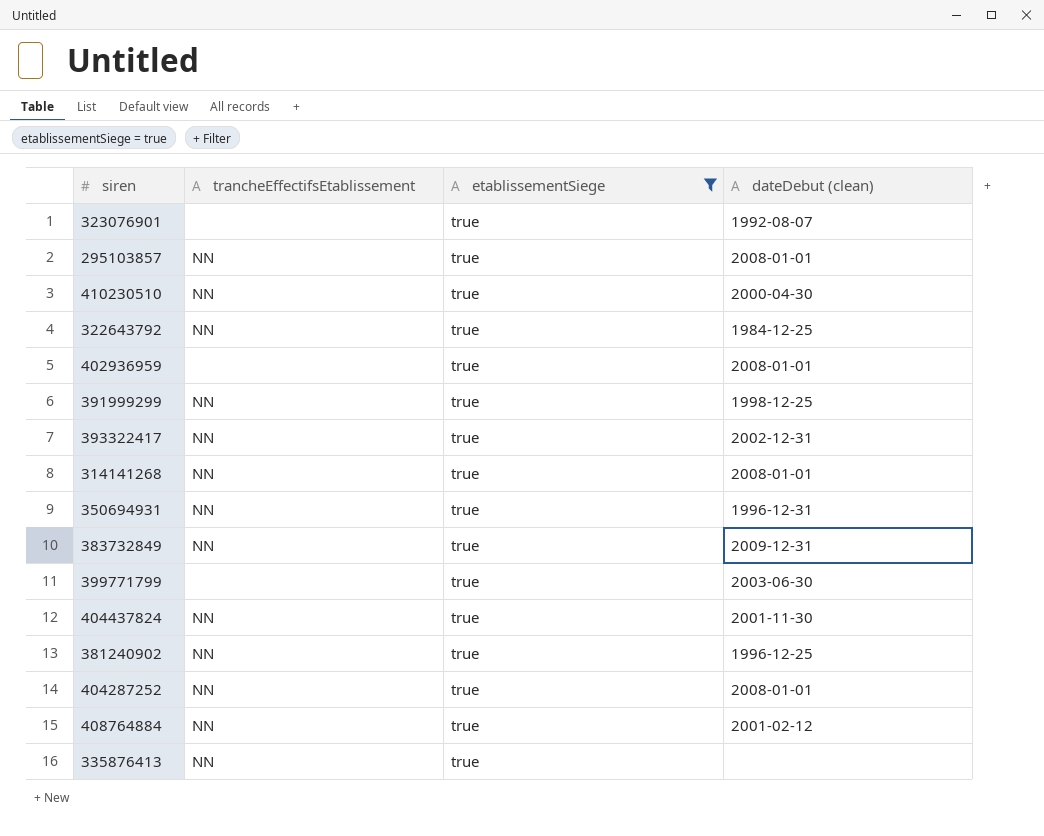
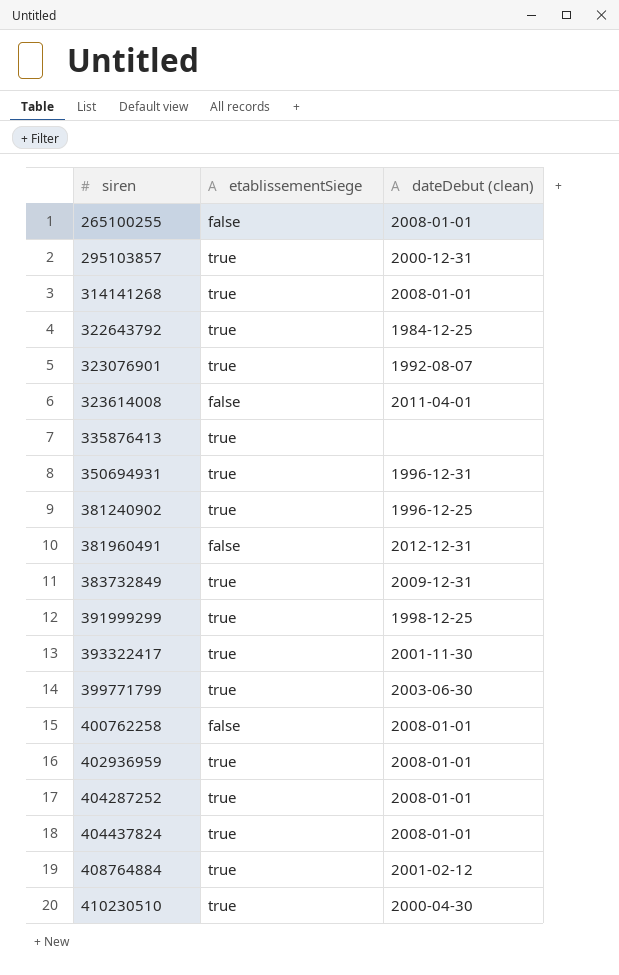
filter: etablissementSiege = true -> none
row order: none -> siren ascending
column trancheEffectifsEtablissement | position: 2 -> none
295103857 | dateDebut (clean): 2008-01-01 -> 2000-12-31
393322417 | dateDebut (clean): 2002-12-31 -> 2001-11-30
404437824 | dateDebut (clean): 2001-11-30 -> 2008-01-01

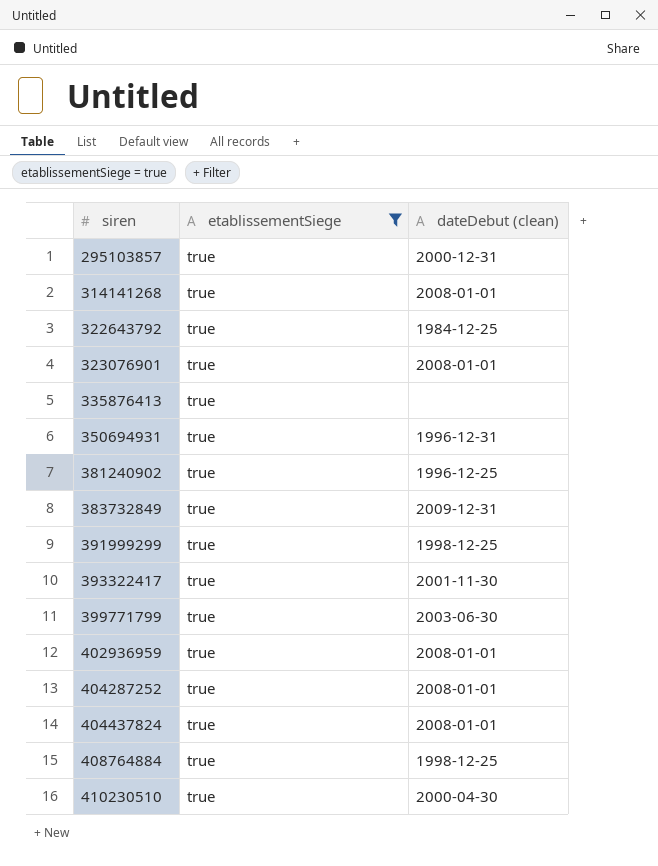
filter: none -> etablissementSiege = true
323076901 | dateDebut (clean): 1992-08-07 -> 2008-01-01
408764884 | dateDebut (clean): 2001-02-12 -> 1998-12-25

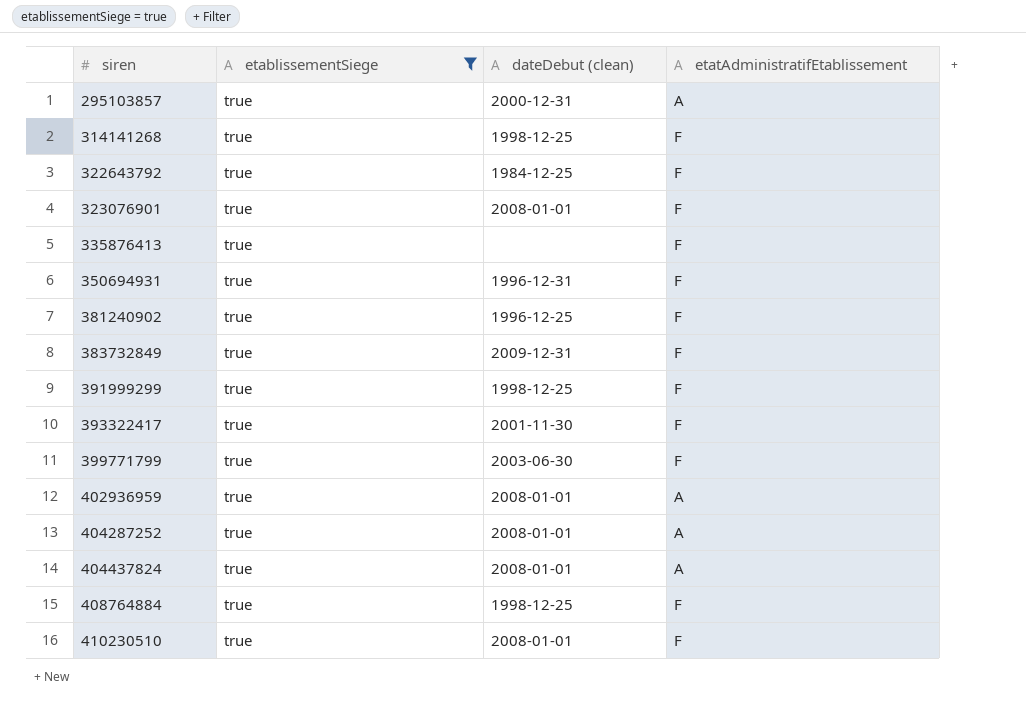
column etatAdministratifEtablissement | position: none -> 4
314141268 | dateDebut (clean): 2008-01-01 -> 1998-12-25
410230510 | dateDebut (clean): 2000-04-30 -> 2008-01-01

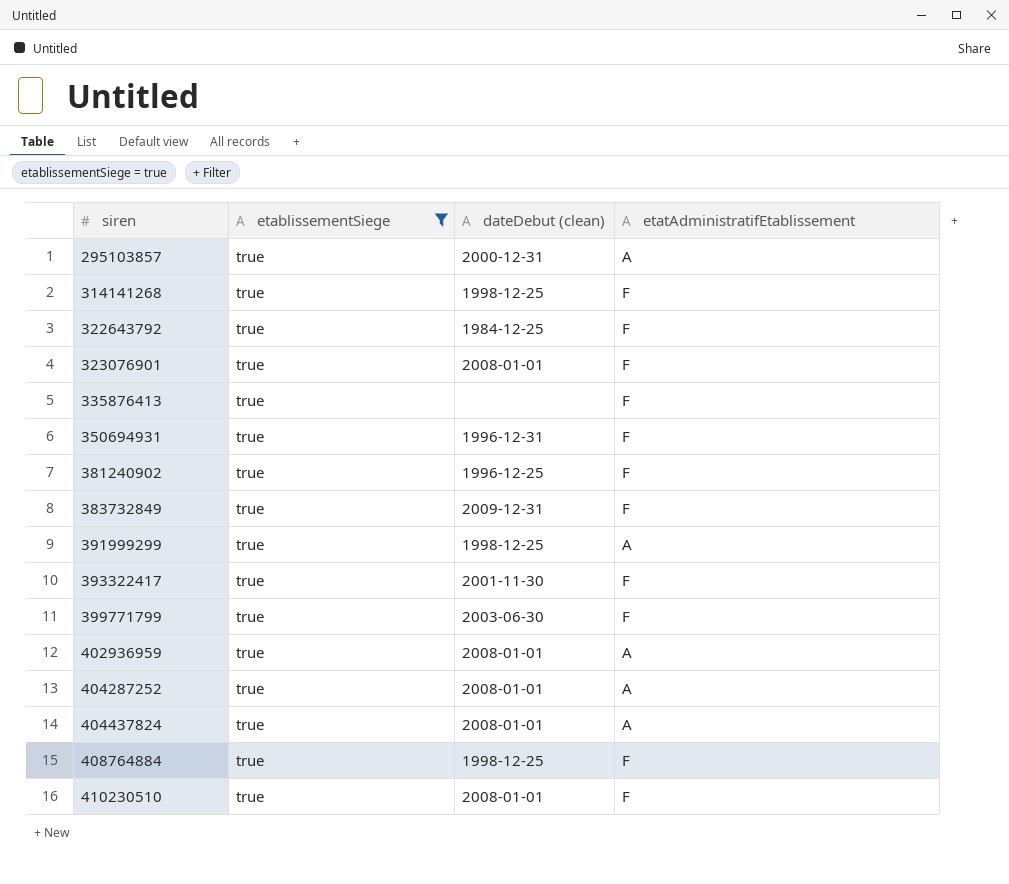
391999299 | etatAdministratifEtablissement: F -> A

